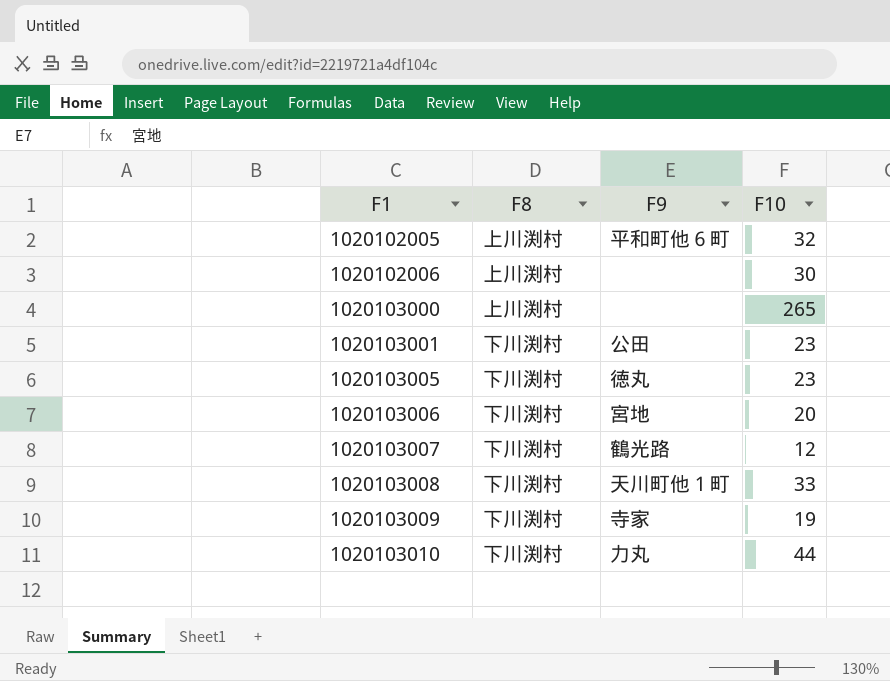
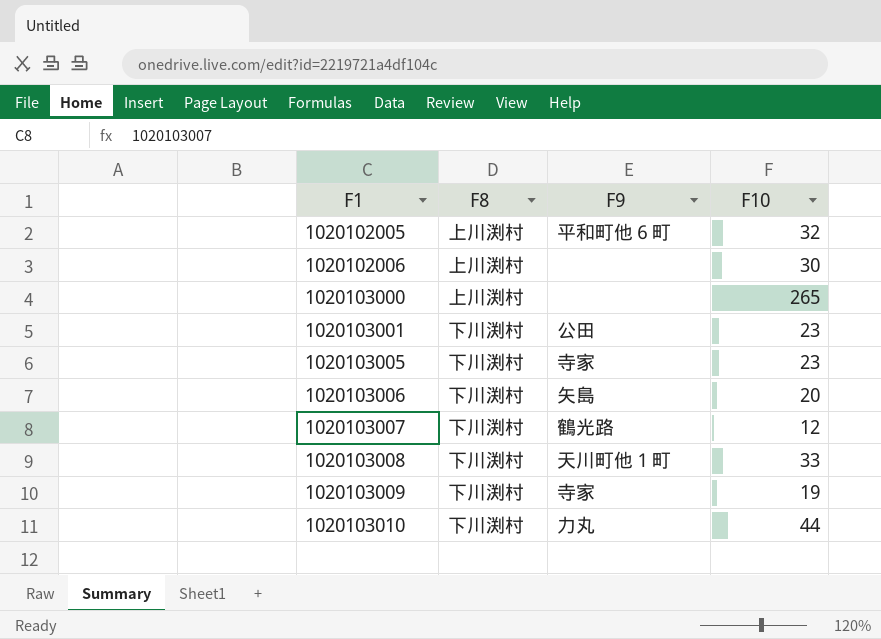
1020103005 | F9: 徳丸 -> 寺家
1020103006 | F9: 宮地 -> 矢島

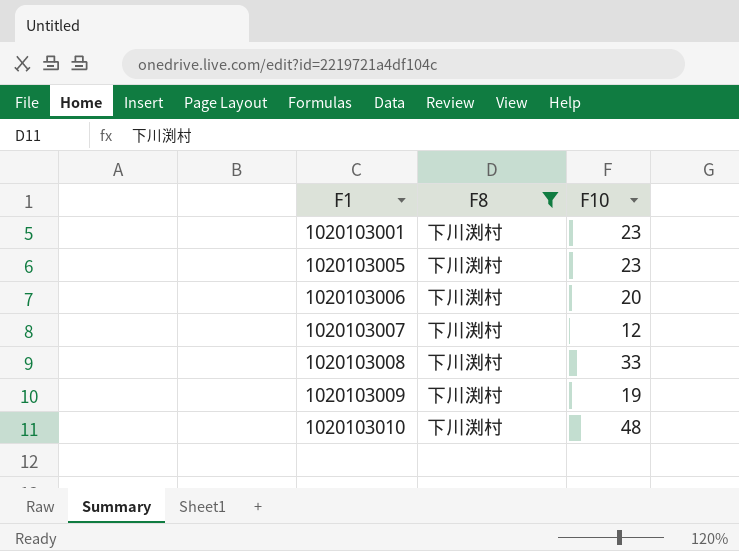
filter: none -> F8 = 下川渕村
column F9 | position: 3 -> none
1020103010 | F10: 44 -> 48

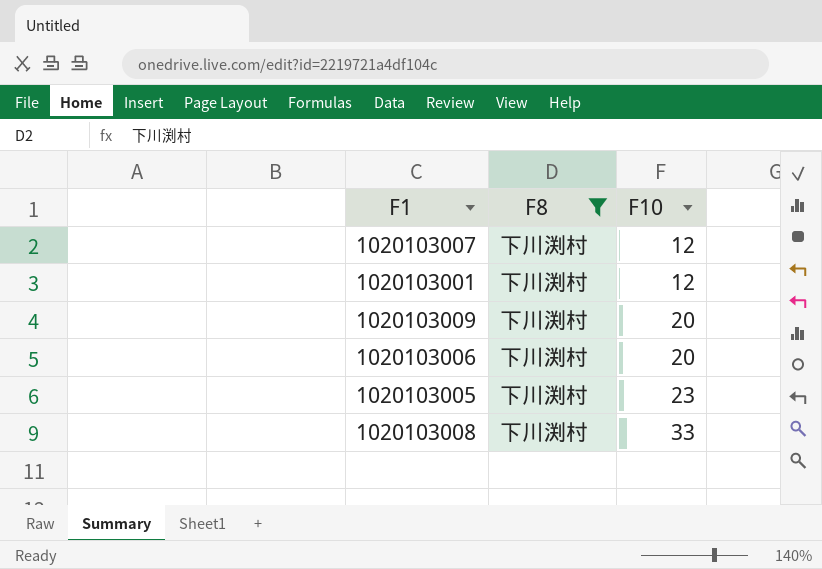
row order: F1 ascending -> F10 ascending
row 1020103010: 下川渕村 | 48 -> none
1020103001 | F10: 23 -> 12
1020103009 | F10: 19 -> 20

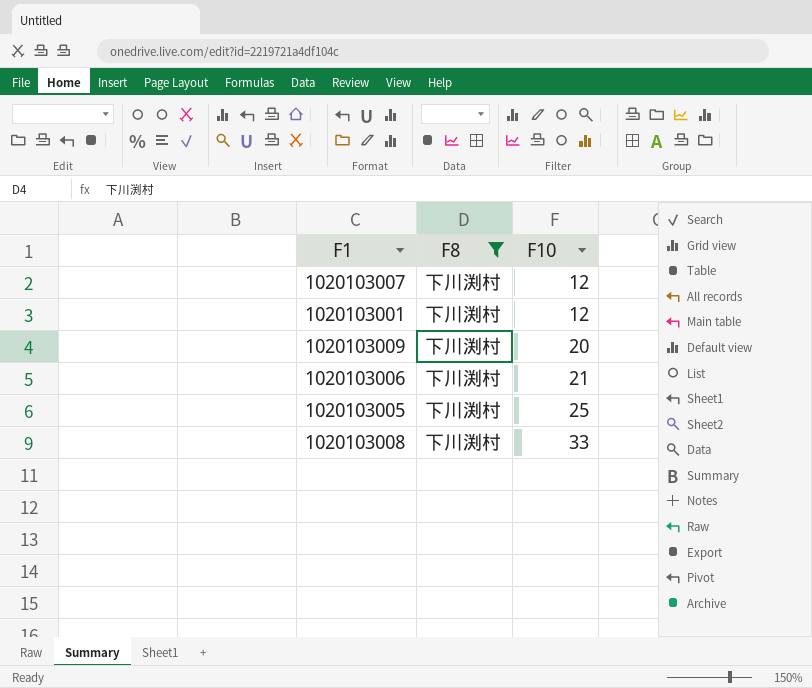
1020103006 | F10: 20 -> 21
1020103005 | F10: 23 -> 25

